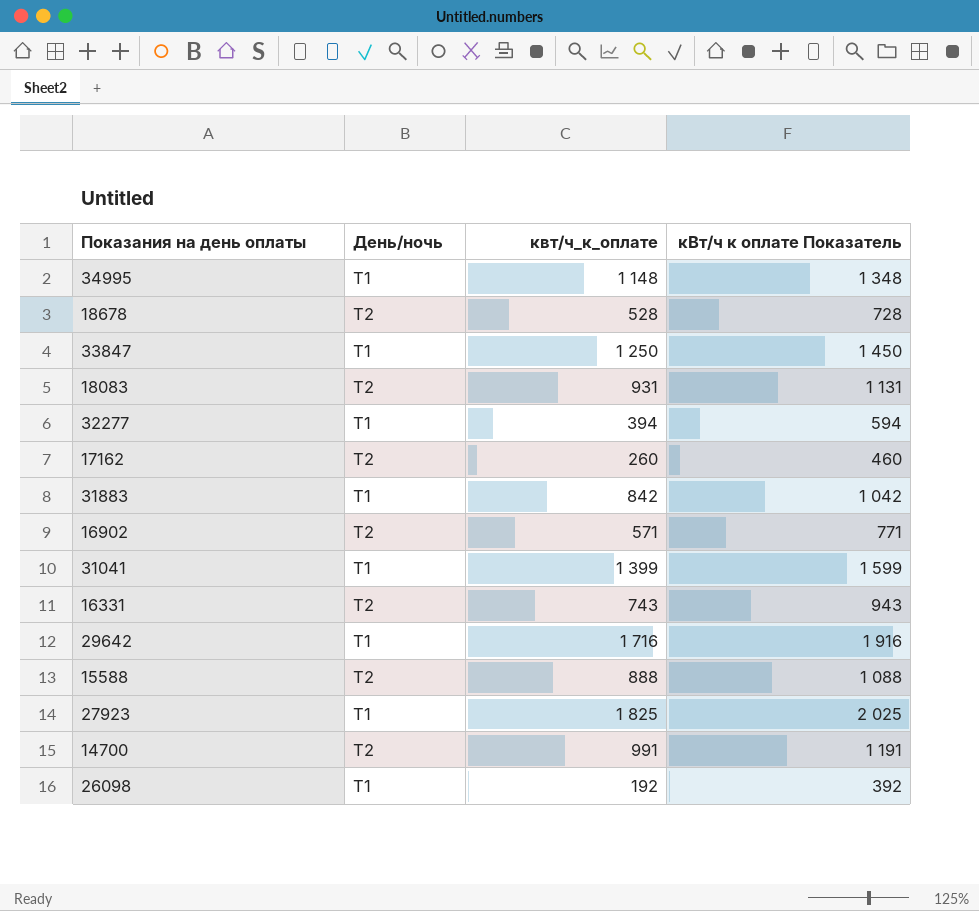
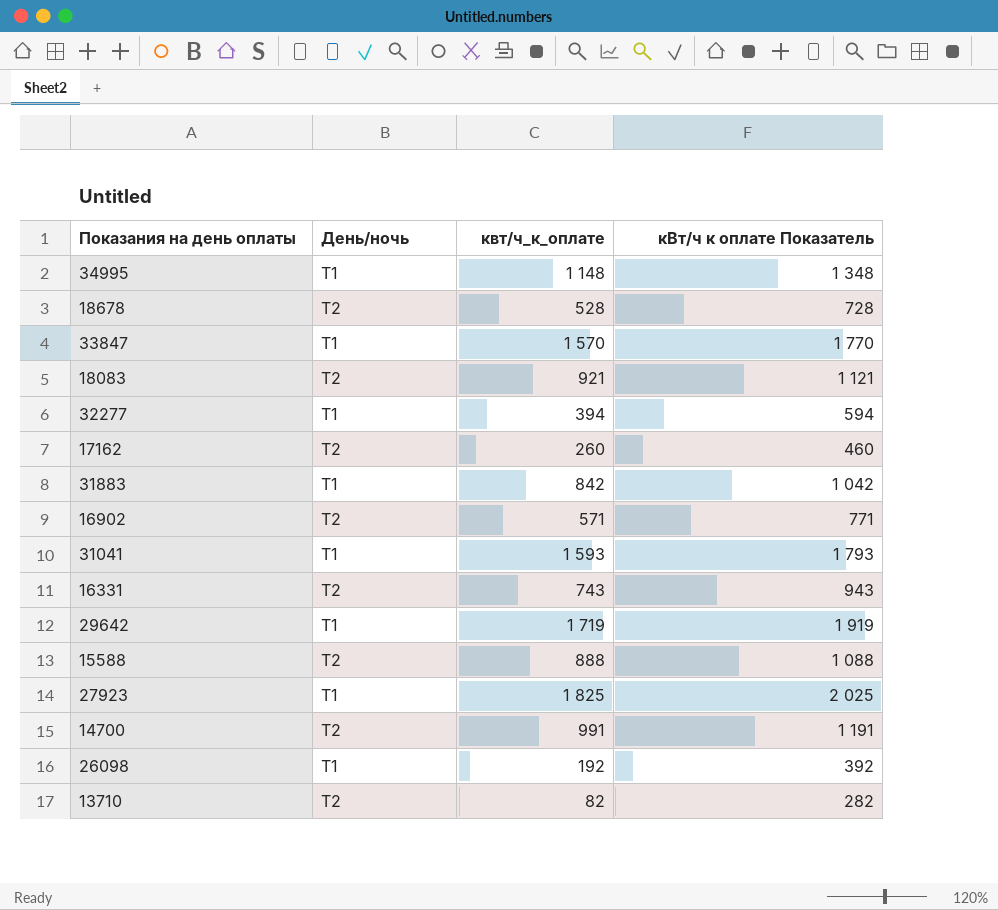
33847 | квт/ч_к_оплате: 1 250 -> 1 570
33847 | кВт/ч к оплате Показатель: 1 450 -> 1 770
18083 | квт/ч_к_оплате: 931 -> 921
18083 | кВт/ч к оплате Показатель: 1 131 -> 1 121
31041 | квт/ч_к_оплате: 1 399 -> 1 593
31041 | кВт/ч к оплате Показатель: 1 599 -> 1 793
29642 | квт/ч_к_оплате: 1 716 -> 1 719
29642 | кВт/ч к оплате Показатель: 1 916 -> 1 919
row 13710: none -> Т2 | 82 | 282

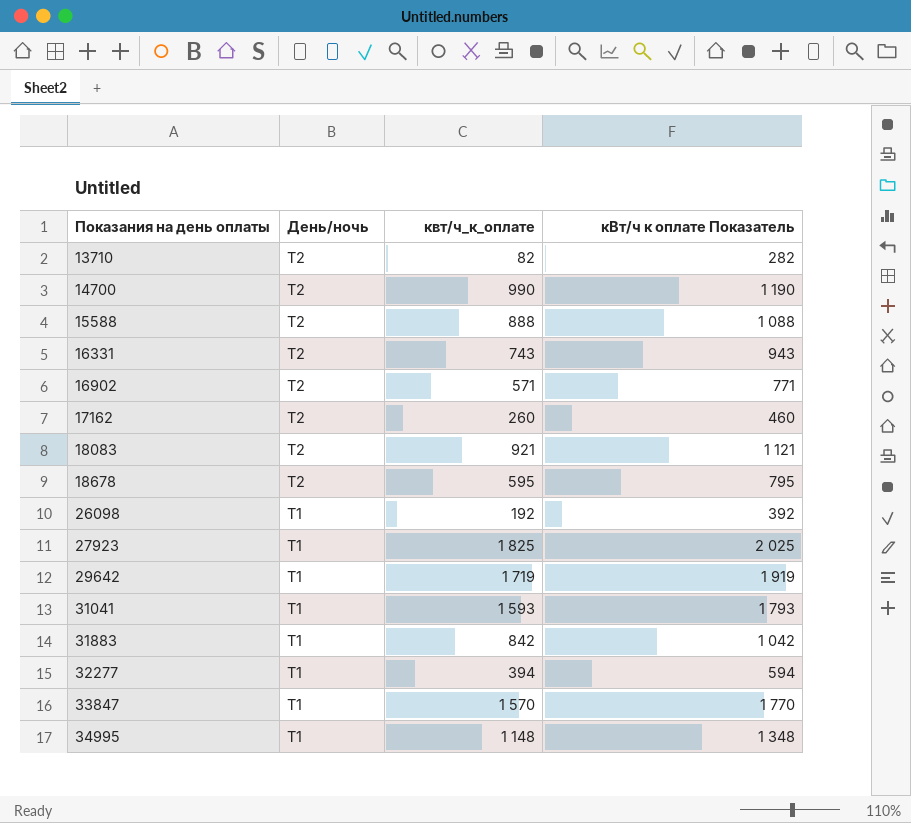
row order: none -> Показания на день оплаты ascending
14700 | квт/ч_к_оплате: 991 -> 990
14700 | кВт/ч к оплате Показатель: 1 191 -> 1 190
18678 | квт/ч_к_оплате: 528 -> 595
18678 | кВт/ч к оплате Показатель: 728 -> 795

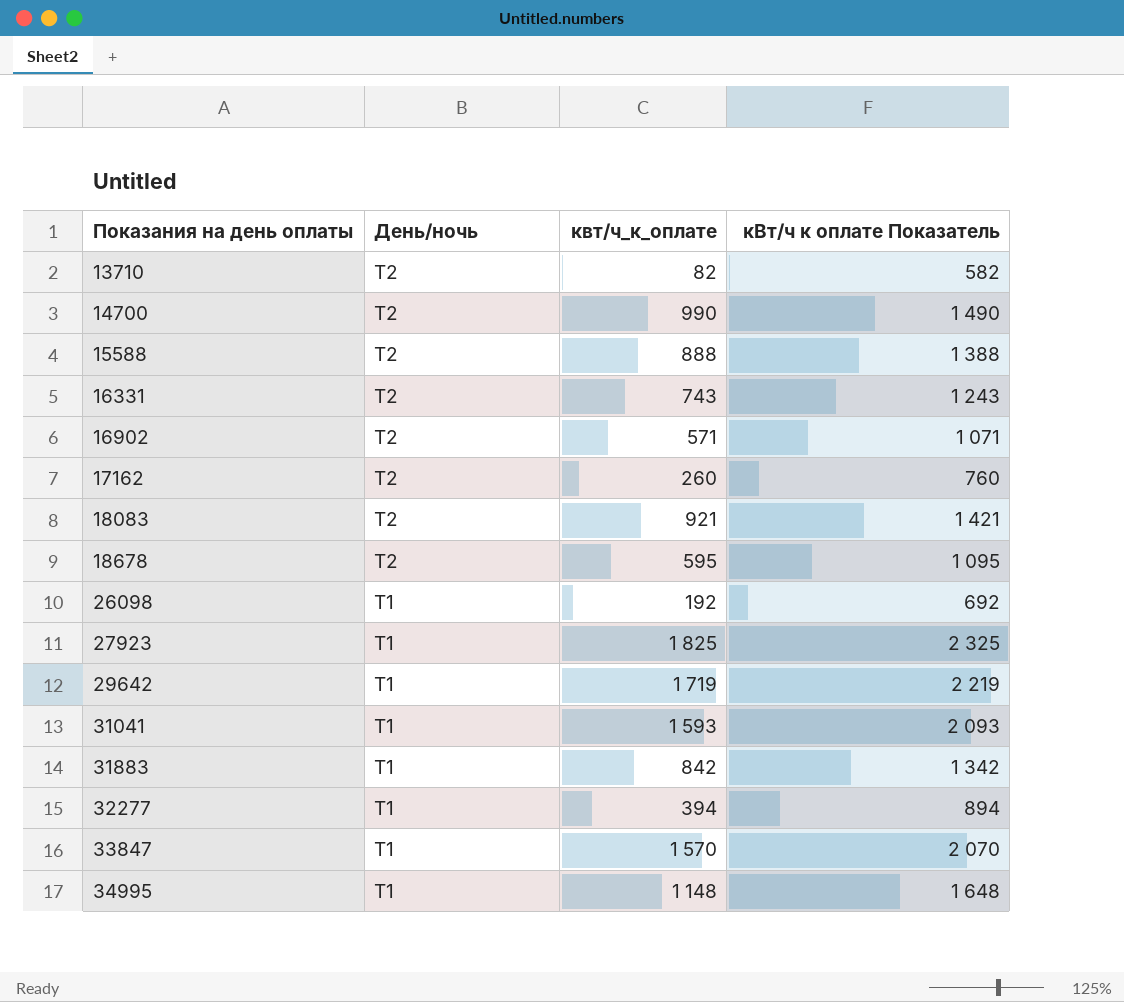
column кВт/ч к оплате Показатель | formula: [квт/ч_к_оплате] + 200 -> [квт/ч_к_оплате] + 500

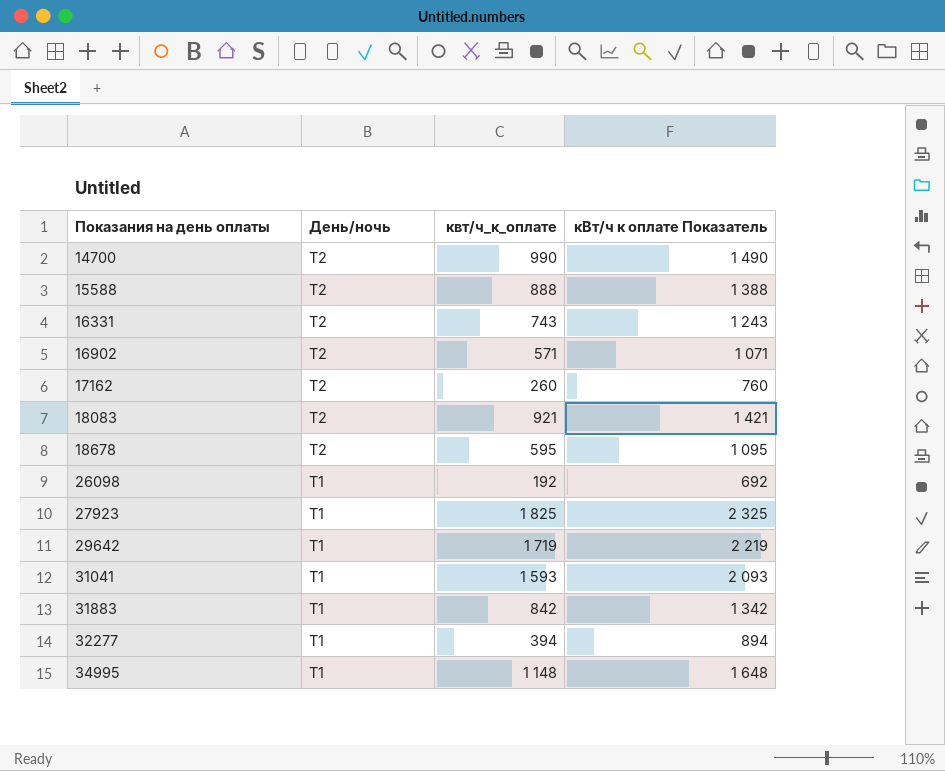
row 13710: Т2 | 82 | 582 -> none
row 33847: Т1 | 1 570 | 2 070 -> none

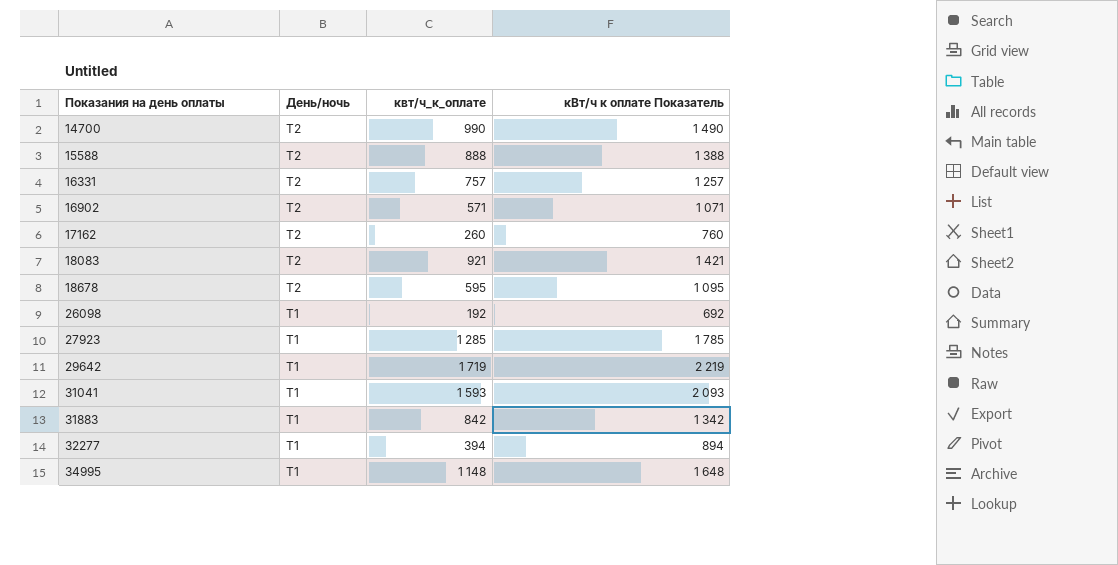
16331 | квт/ч_к_оплате: 743 -> 757
16331 | кВт/ч к оплате Показатель: 1 243 -> 1 257
27923 | квт/ч_к_оплате: 1 825 -> 1 285
27923 | кВт/ч к оплате Показатель: 2 325 -> 1 785

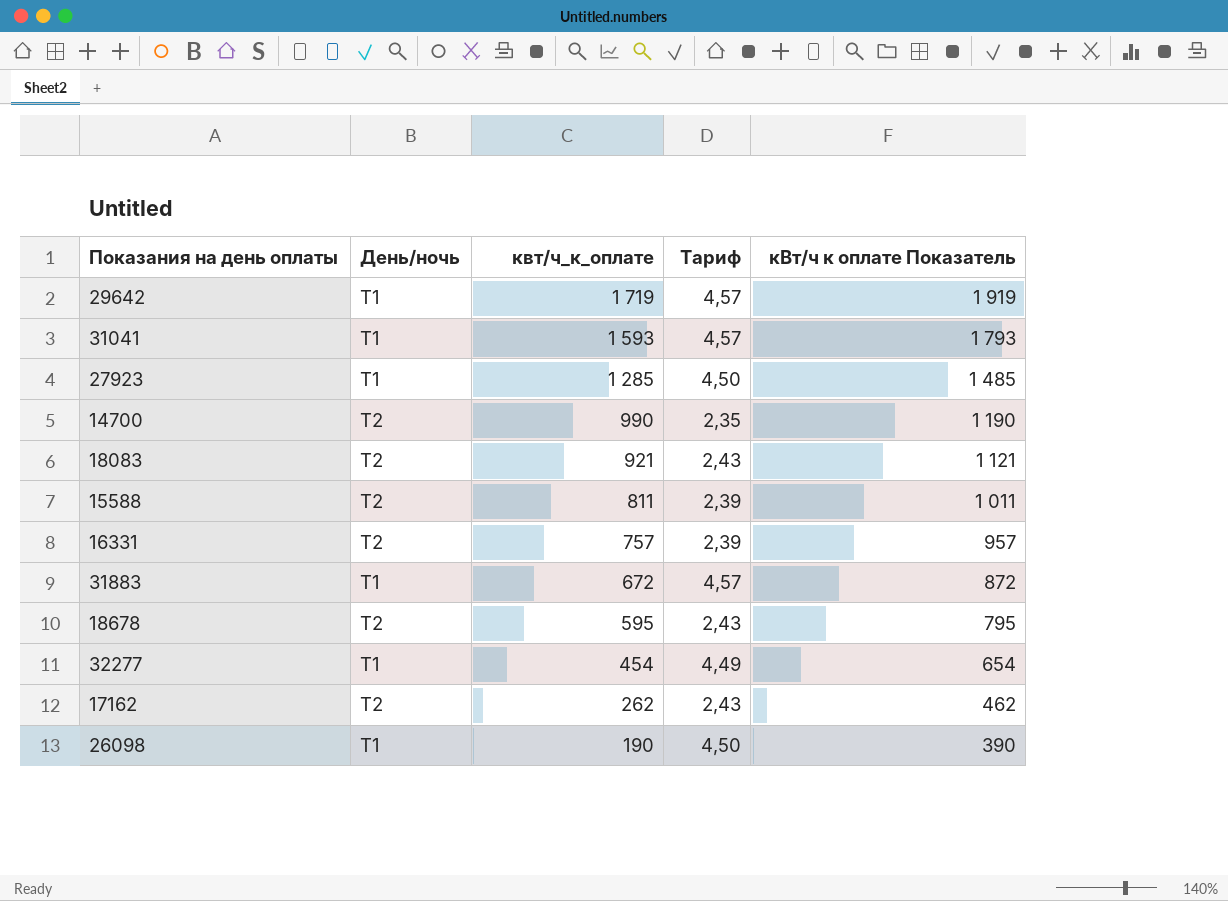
row order: Показания на день оплаты ascending -> квт/ч_к_оплате descending
column Тариф | position: none -> 4
column кВт/ч к оплате Показатель | formula: [квт/ч_к_оплате] + 500 -> [квт/ч_к_оплате] + 200
row 16902: Т2 | 571 | 1 071 -> none
row 34995: Т1 | 1 148 | 1 648 -> none
15588 | квт/ч_к_оплате: 888 -> 811
31883 | квт/ч_к_оплате: 842 -> 672
32277 | квт/ч_к_оплате: 394 -> 454
17162 | квт/ч_к_оплате: 260 -> 262
26098 | квт/ч_к_оплате: 192 -> 190

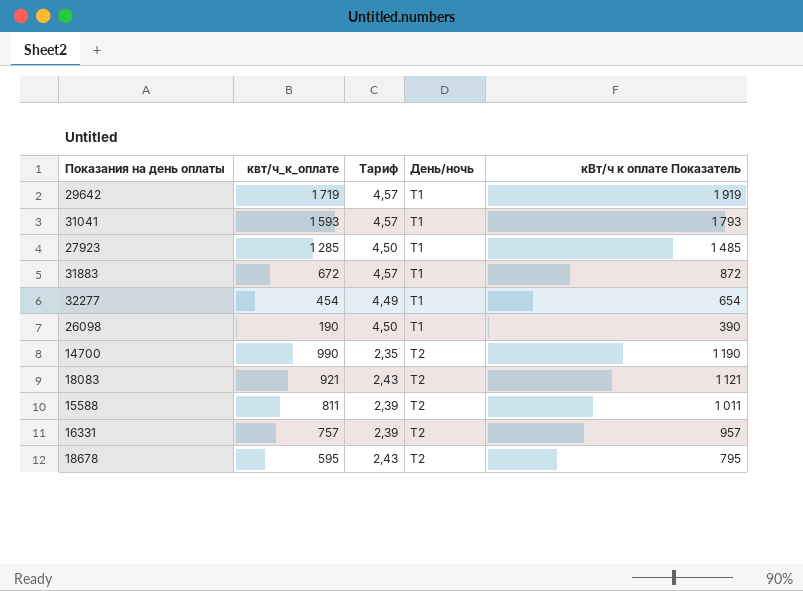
row order: квт/ч_к_оплате descending -> День/ночь ascending
column День/ночь | position: 2 -> 4
row 17162: Т2 | 262 | 2,43 | 462 -> none

